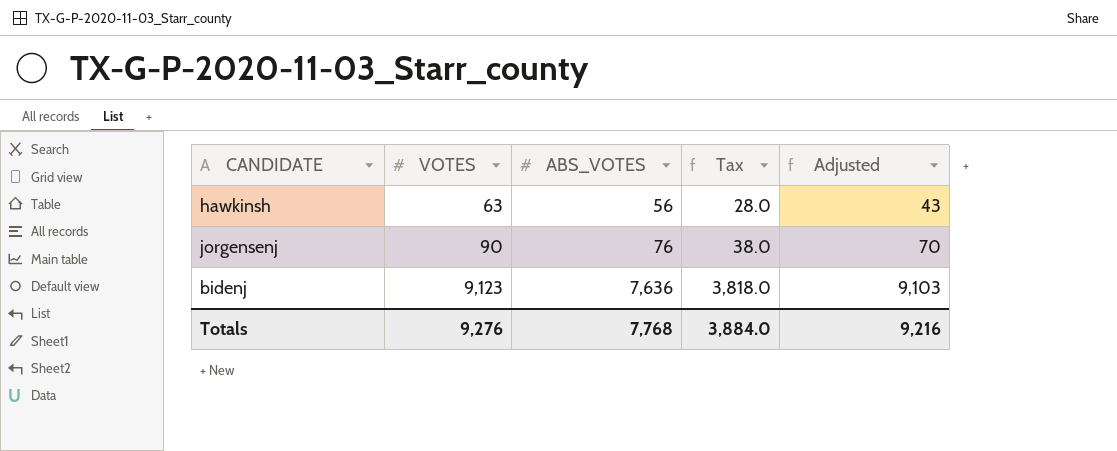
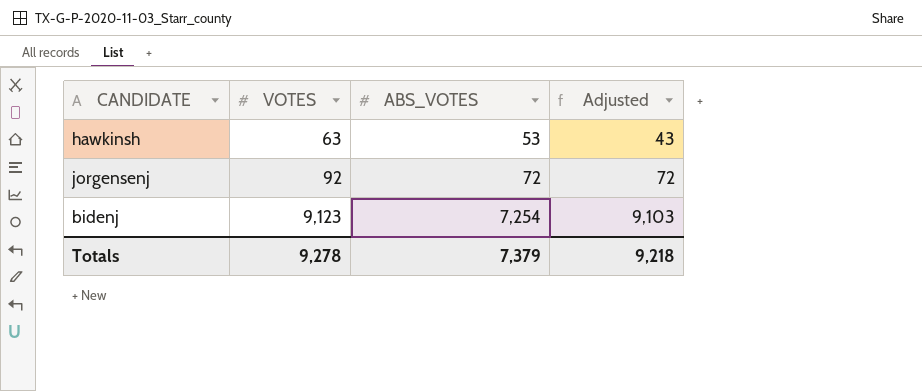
column Tax | formula: [ABS_VOTES] * 0.5 -> none
hawkinsh | ABS_VOTES: 56 -> 53
jorgensenj | VOTES: 90 -> 92
jorgensenj | ABS_VOTES: 76 -> 72
jorgensenj | Adjusted: 70 -> 72
bidenj | ABS_VOTES: 7,636 -> 7,254
Totals | VOTES: 9,276 -> 9,278
Totals | ABS_VOTES: 7,768 -> 7,379
Totals | Adjusted: 9,216 -> 9,218

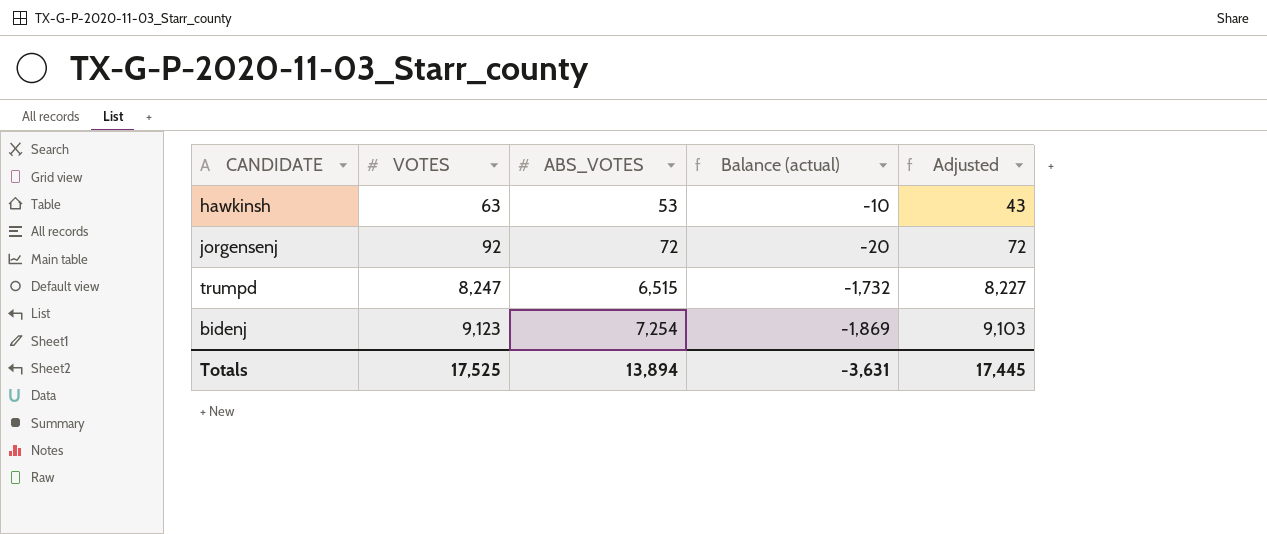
column Balance (actual) | formula: none -> [ABS_VOTES] - [VOTES]
row trumpd: none -> 8,247 | 6,515 | -1,732 | 8,227
Totals | VOTES: 9,278 -> 17,525
Totals | ABS_VOTES: 7,379 -> 13,894
Totals | Adjusted: 9,218 -> 17,445

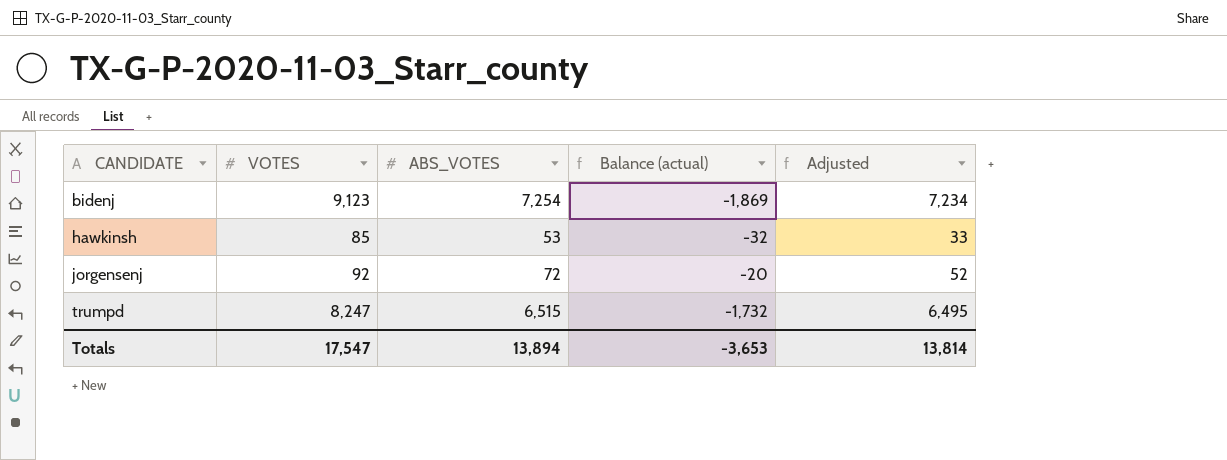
row order: VOTES ascending -> CANDIDATE ascending
column Adjusted | formula: [VOTES] - 20 -> [ABS_VOTES] - 20
hawkinsh | VOTES: 63 -> 85
hawkinsh | Balance (actual): -10 -> -32
Totals | VOTES: 17,525 -> 17,547
Totals | Balance (actual): -3,631 -> -3,653
Totals | Adjusted: 17,445 -> 13,814

